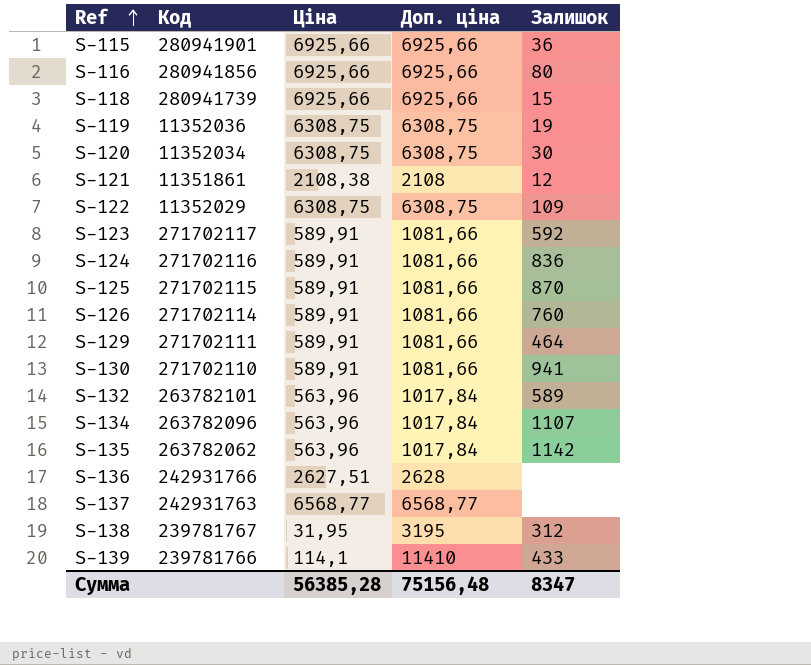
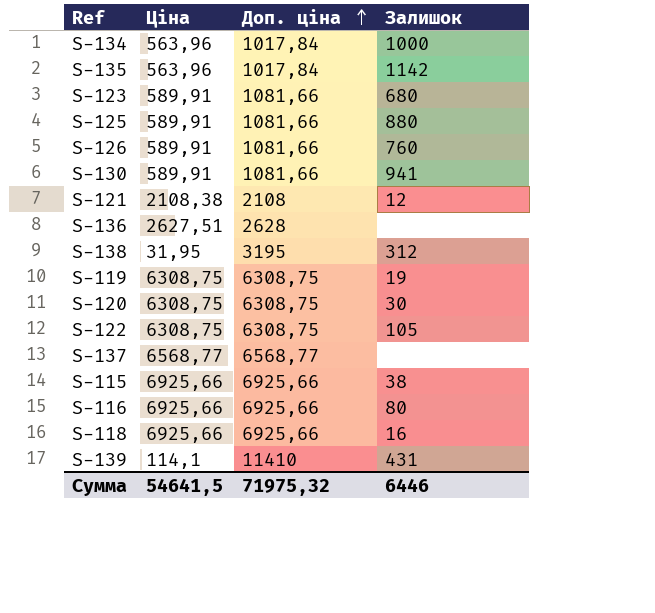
row order: Ref ascending -> Доп. ціна ascending
column Код | position: 2 -> none
row S-124: 271702116 | 589,91 | 1081,66 | 836 -> none
row S-129: 271702111 | 589,91 | 1081,66 | 464 -> none
row S-132: 263782101 | 563,96 | 1017,84 | 589 -> none
S-134 | Залишок: 1107 -> 1000
S-123 | Залишок: 592 -> 680
S-125 | Залишок: 870 -> 880
S-122 | Залишок: 109 -> 105
S-115 | Залишок: 36 -> 38
S-118 | Залишок: 15 -> 16
S-139 | Залишок: 433 -> 431
Сумма | Ціна: 56385,28 -> 54641,5
Сумма | Доп. ціна: 75156,48 -> 71975,32
Сумма | Залишок: 8347 -> 6446

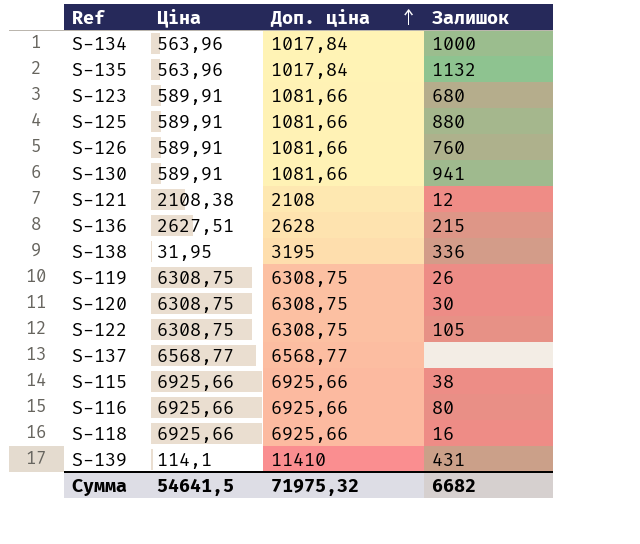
S-135 | Залишок: 1142 -> 1132
S-136 | Залишок: none -> 215
S-138 | Залишок: 312 -> 336
S-119 | Залишок: 19 -> 26
Сумма | Залишок: 6446 -> 6682

